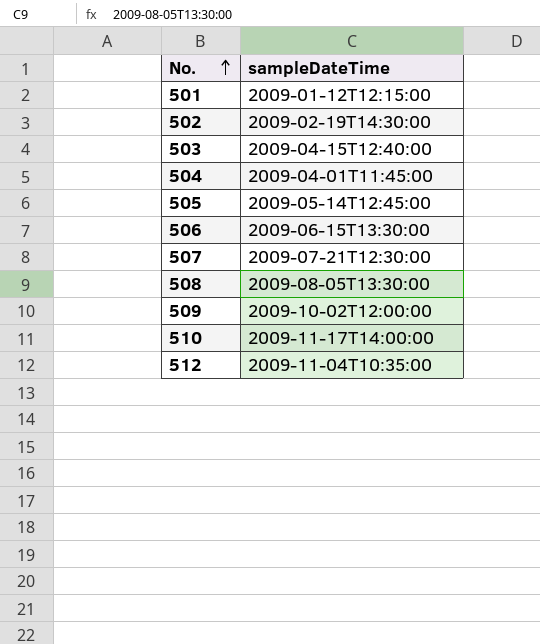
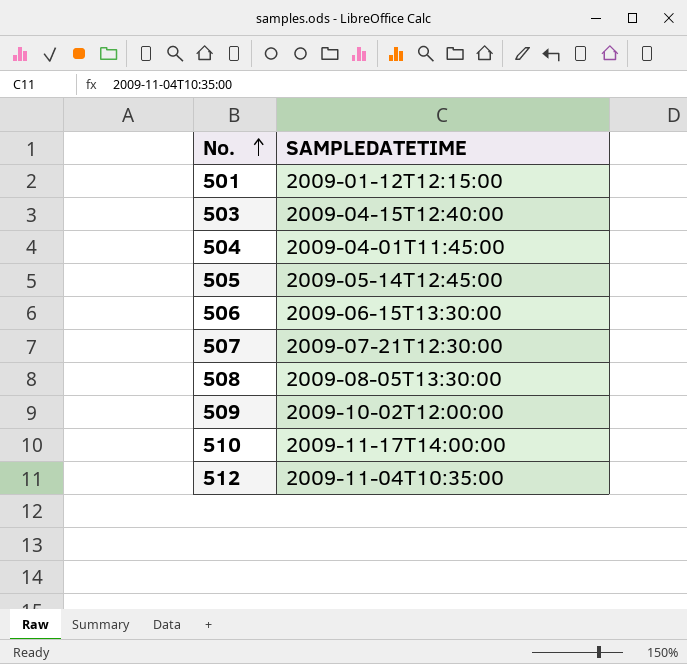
column name: sampleDateTime -> SAMPLEDATETIME
row 502: 2009-02-19T14:30:00 -> none

